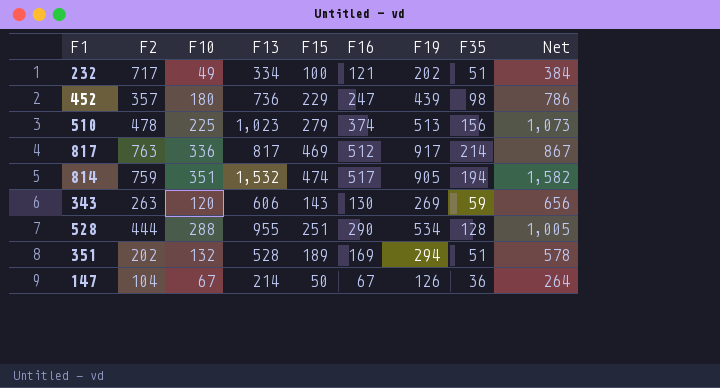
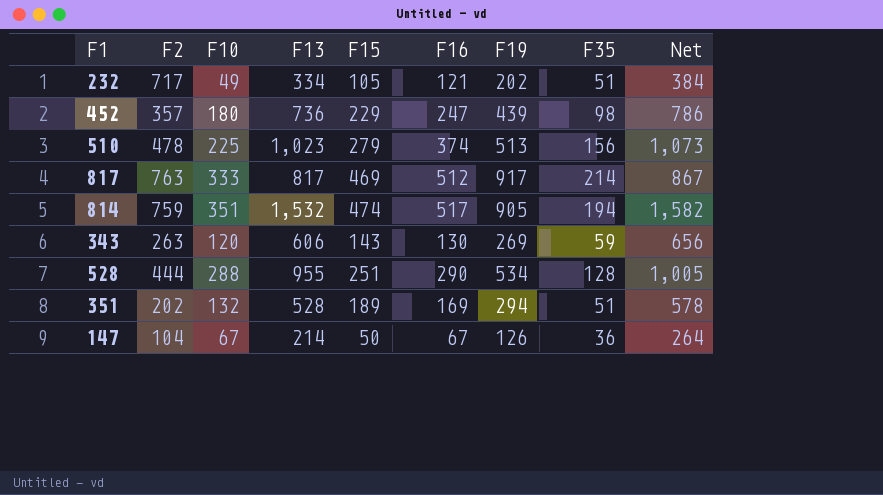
232 | F15: 100 -> 105
817 | F10: 336 -> 333

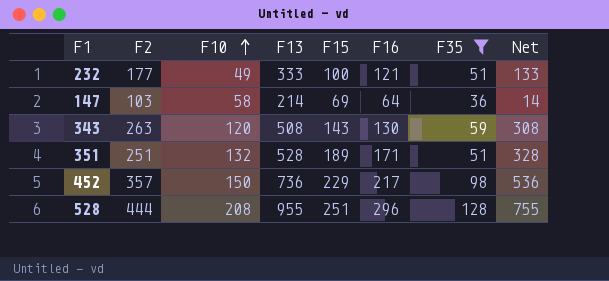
filter: none -> F35 <= 128
row order: none -> F10 ascending
column F19 | position: 7 -> none
column Net | formula: [F13] + 50 -> [F13] - 200
232 | F2: 717 -> 177
232 | F13: 334 -> 333
232 | F15: 105 -> 100
147 | F2: 104 -> 103
147 | F10: 67 -> 58
147 | F15: 50 -> 69
147 | F16: 67 -> 64
343 | F13: 606 -> 508
351 | F2: 202 -> 251
351 | F16: 169 -> 171
452 | F10: 180 -> 150
452 | F16: 247 -> 217
528 | F10: 288 -> 208
528 | F16: 290 -> 296

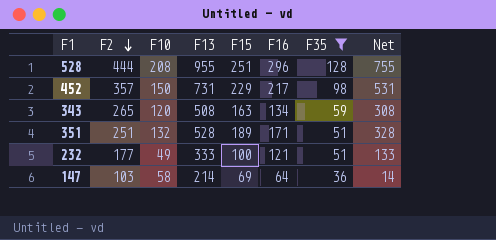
row order: F10 ascending -> F2 descending
452 | F13: 736 -> 731
452 | Net: 536 -> 531
343 | F2: 263 -> 265
343 | F15: 143 -> 163
343 | F16: 130 -> 134

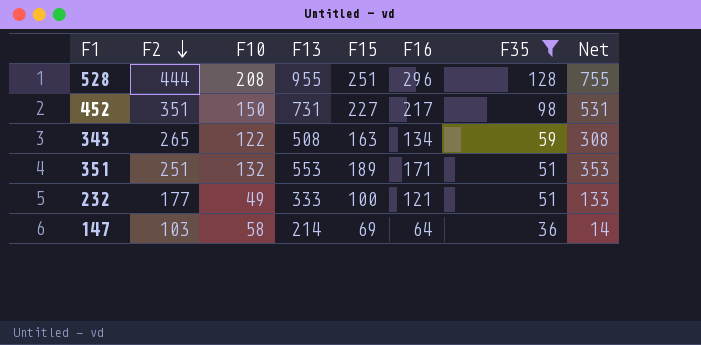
452 | F2: 357 -> 351
452 | F15: 229 -> 227
343 | F10: 120 -> 122
351 | F13: 528 -> 553
351 | Net: 328 -> 353

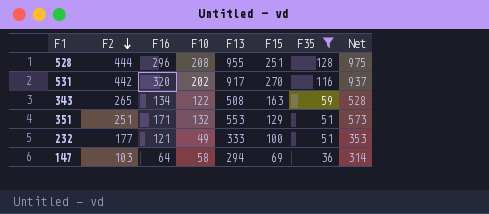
column F16 | position: 6 -> 3
column Net | formula: [F13] - 200 -> [F13] + 20
row 452: 351 | 150 | 731 | 227 | 217 | 98 | 531 -> none
row 531: none -> 442 | 320 | 202 | 917 | 270 | 116 | 937
351 | F15: 189 -> 129
147 | F13: 214 -> 294

